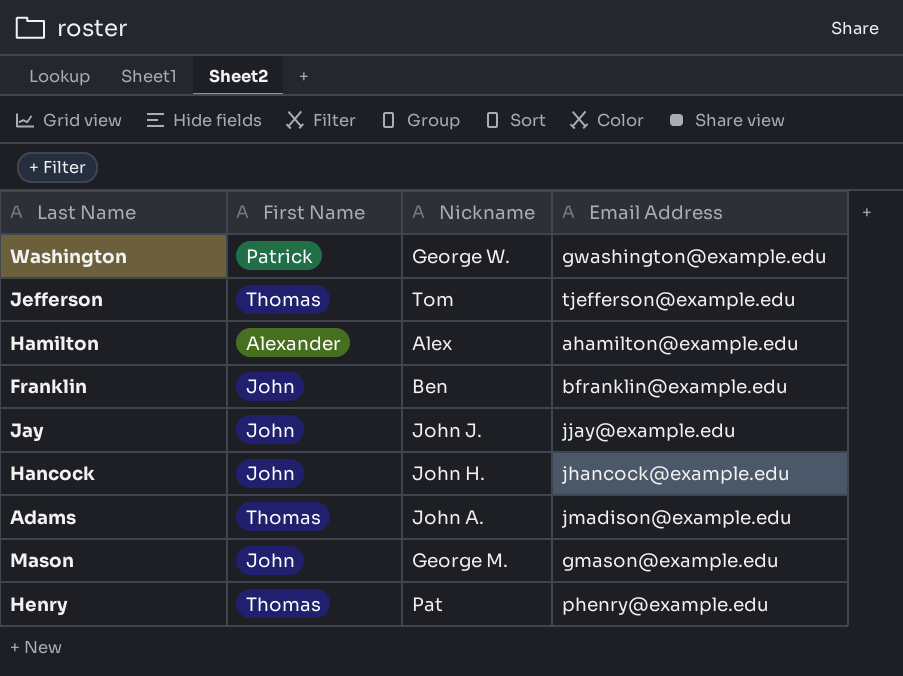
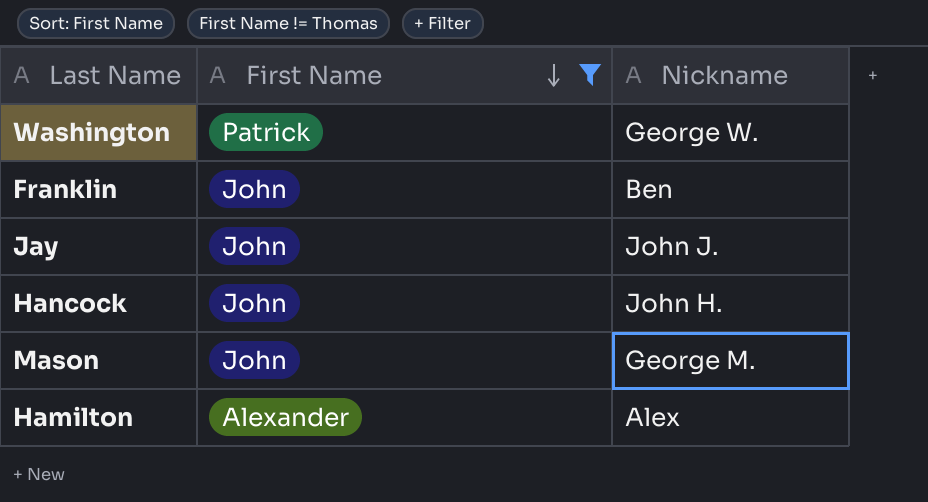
filter: none -> First Name != Thomas
row order: none -> First Name descending
column Email Address | position: 4 -> none

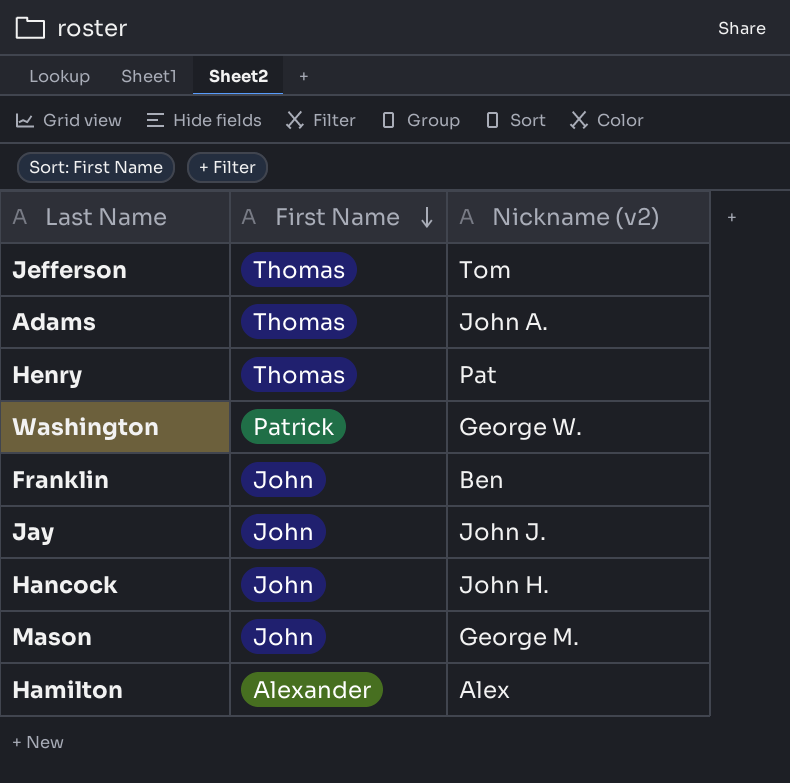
filter: First Name != Thomas -> none
column name: Nickname -> Nickname (v2)

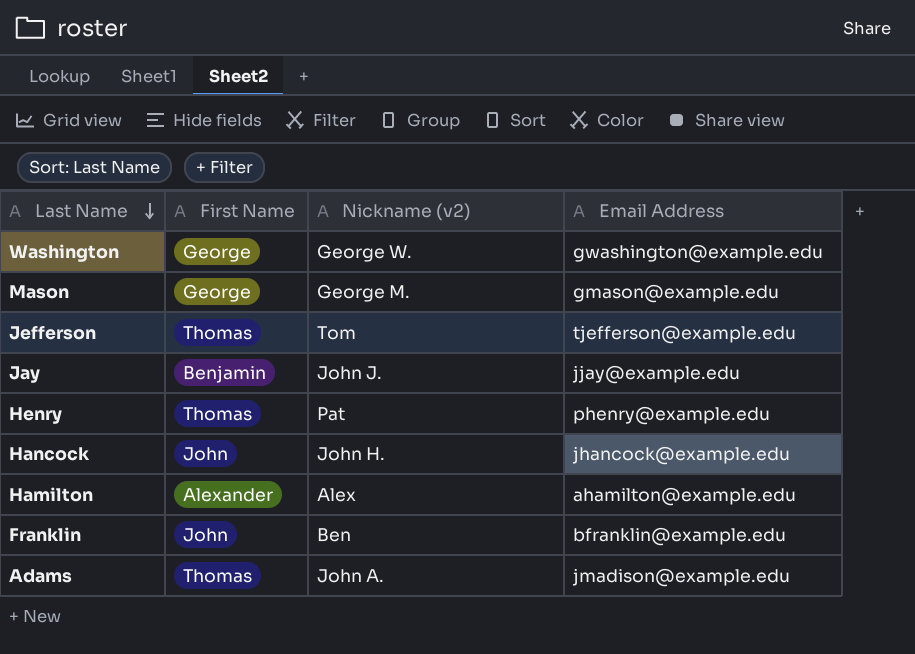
row order: First Name descending -> Last Name descending
column Email Address | position: none -> 4
Washington | First Name: Patrick -> George
Mason | First Name: John -> George
Jay | First Name: John -> Benjamin

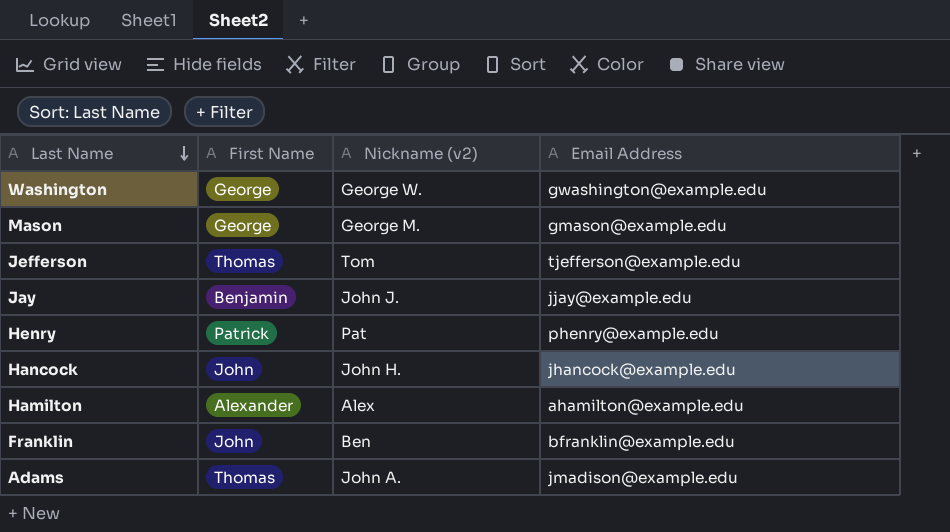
Henry | First Name: Thomas -> Patrick

